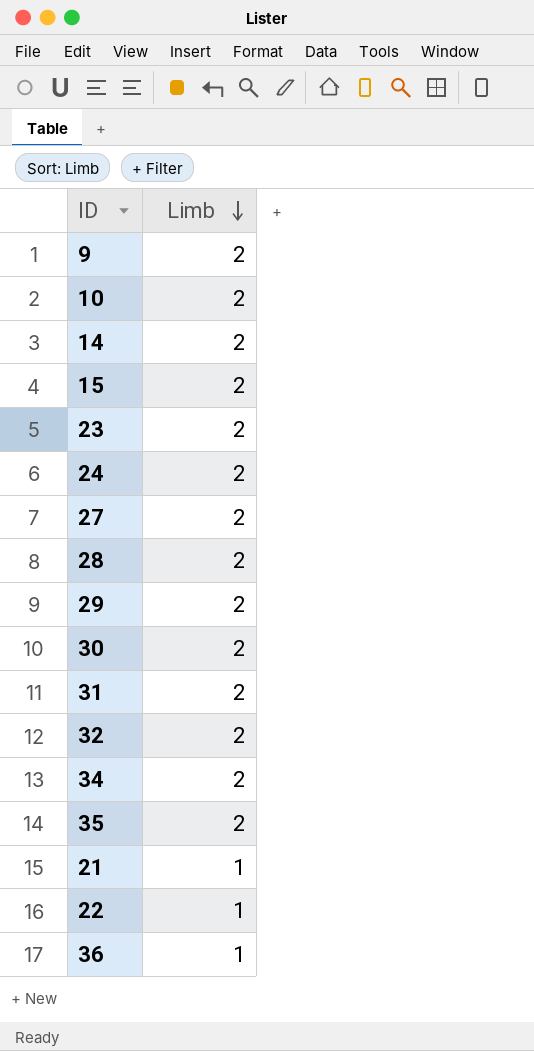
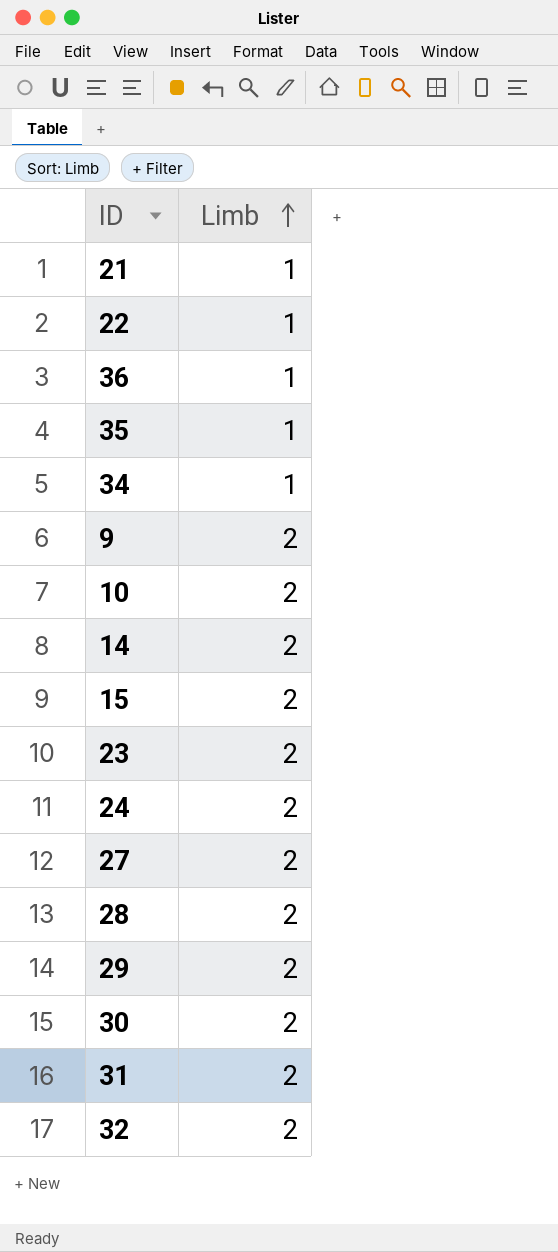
row order: Limb descending -> Limb ascending
35 | Limb: 2 -> 1
34 | Limb: 2 -> 1

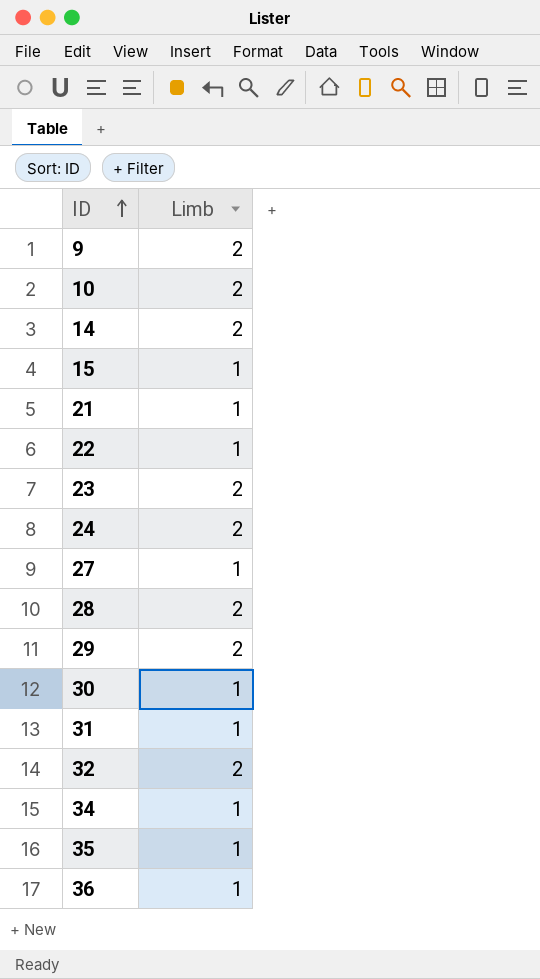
row order: Limb ascending -> ID ascending
15 | Limb: 2 -> 1
27 | Limb: 2 -> 1
30 | Limb: 2 -> 1
31 | Limb: 2 -> 1

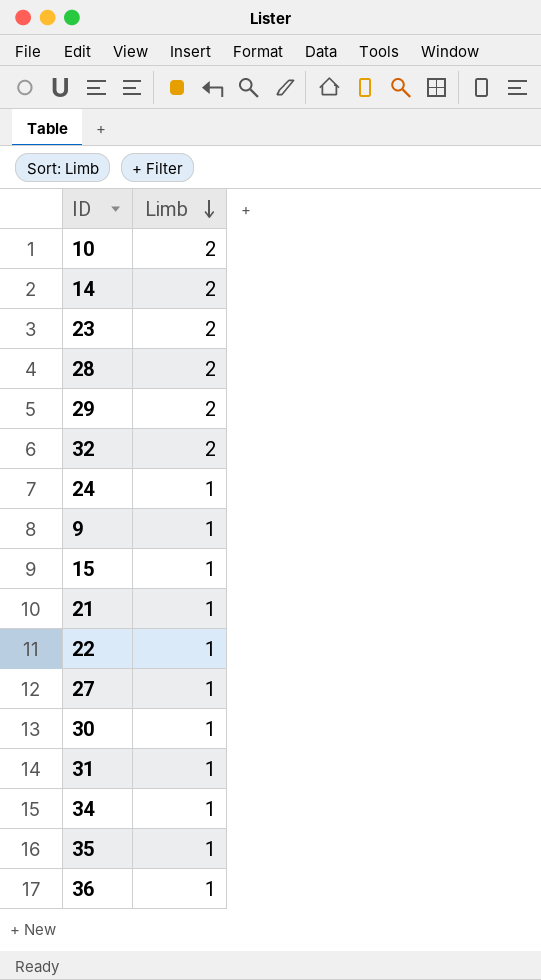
row order: ID ascending -> Limb descending
24 | Limb: 2 -> 1
9 | Limb: 2 -> 1

